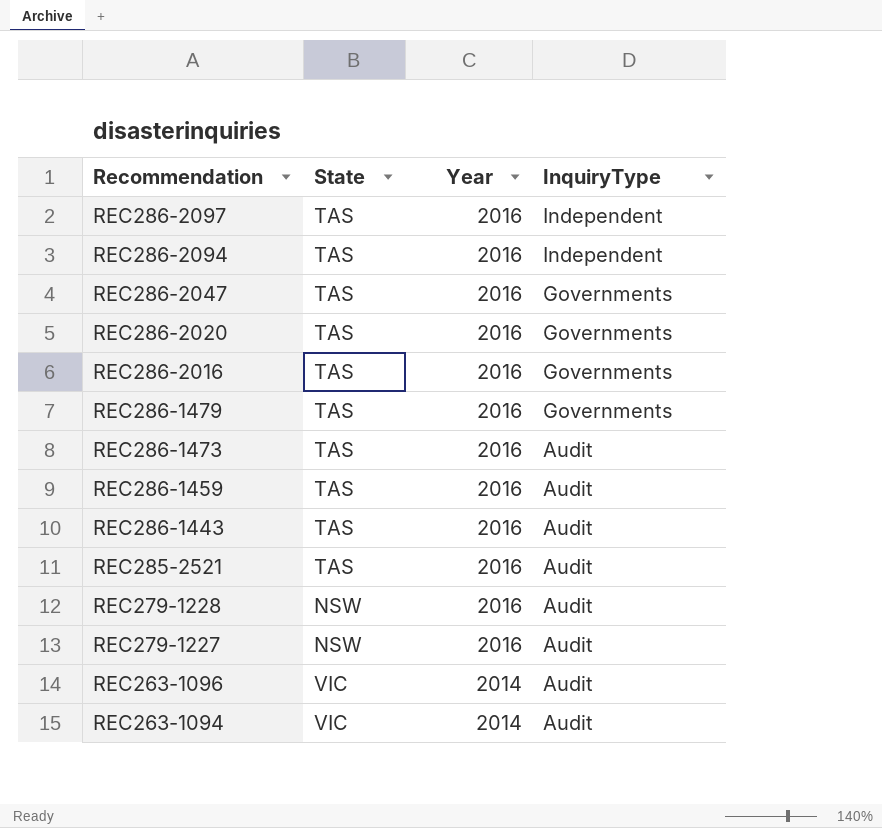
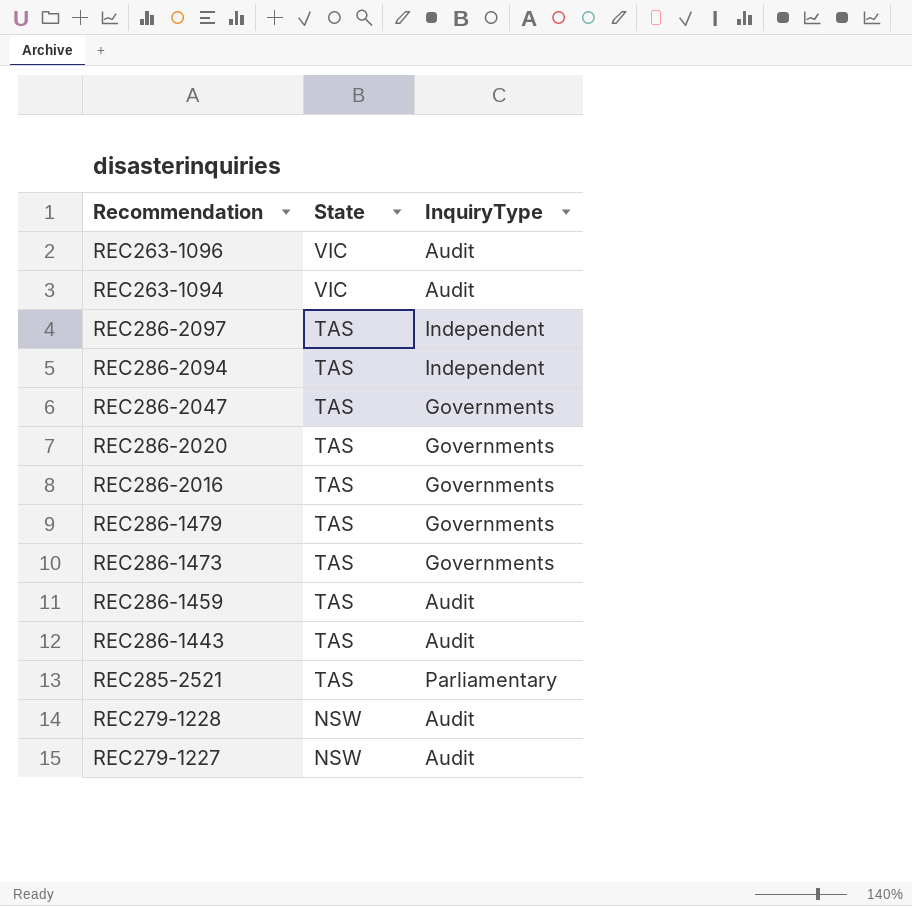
row order: Recommendation descending -> State descending
column Year | position: 3 -> none
REC286-1473 | InquiryType: Audit -> Governments
REC285-2521 | InquiryType: Audit -> Parliamentary

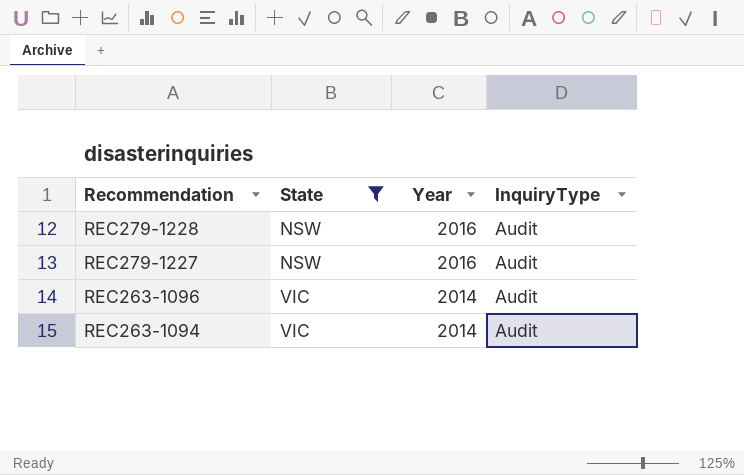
filter: none -> State != TAS
row order: State descending -> Recommendation descending
column Year | position: none -> 3

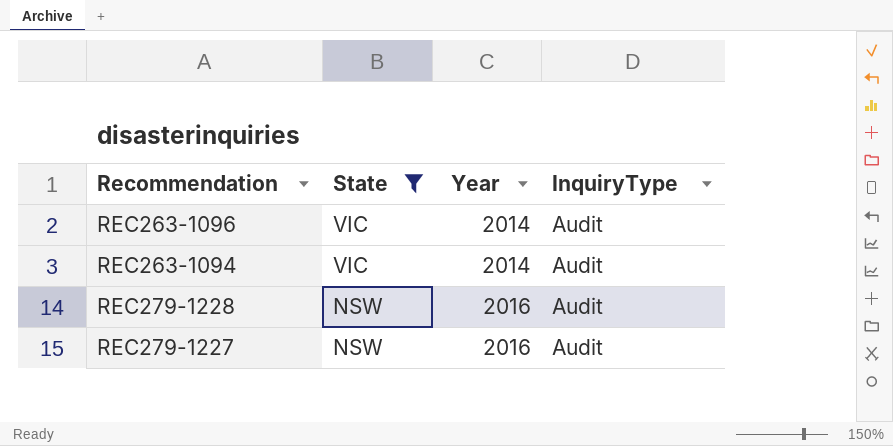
row order: Recommendation descending -> State descending

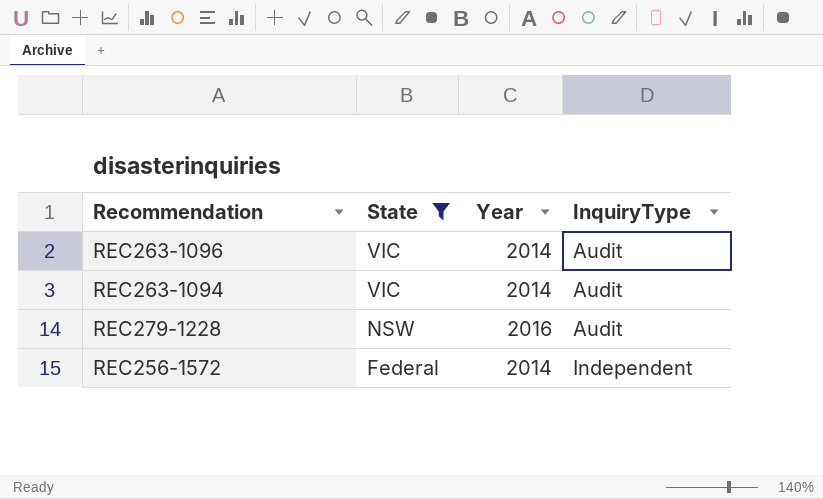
row REC279-1227: NSW | 2016 | Audit -> none
row REC256-1572: none -> Federal | 2014 | Independent

